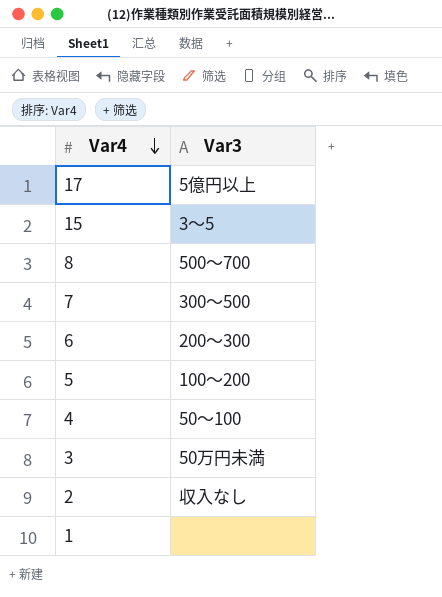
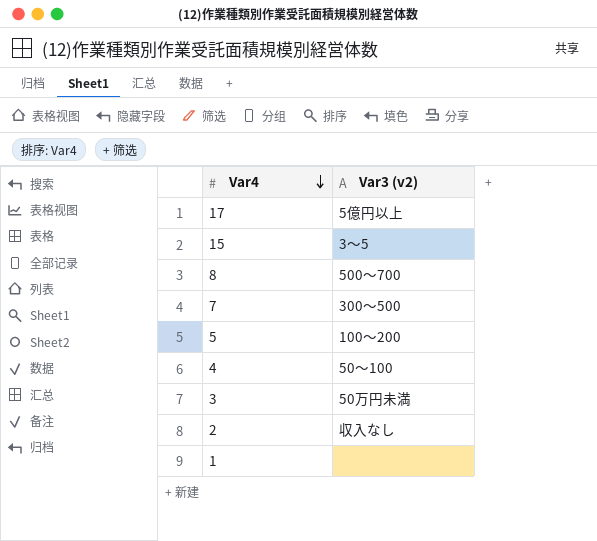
column name: Var3 -> Var3 (v2)
row 6: 200～300 -> none

